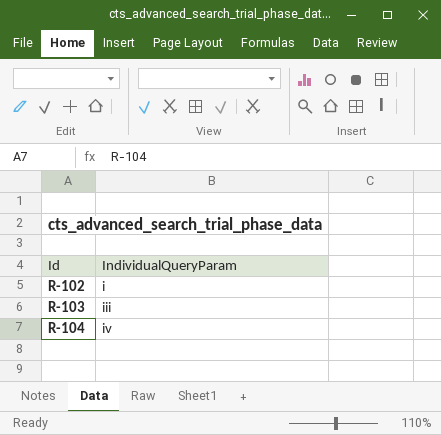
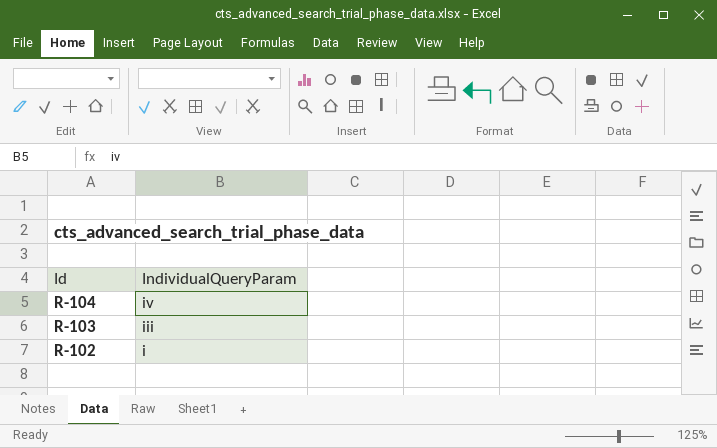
row order: Id ascending -> Id descending

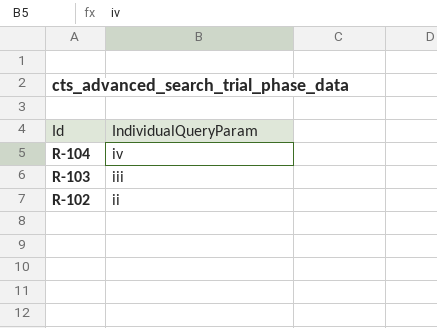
R-102 | IndividualQueryParam: i -> ii

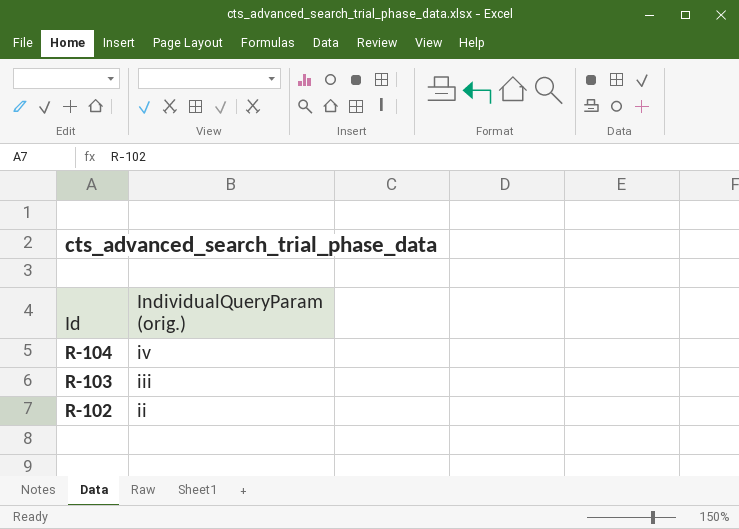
column name: IndividualQueryParam -> IndividualQueryParam (orig.)

